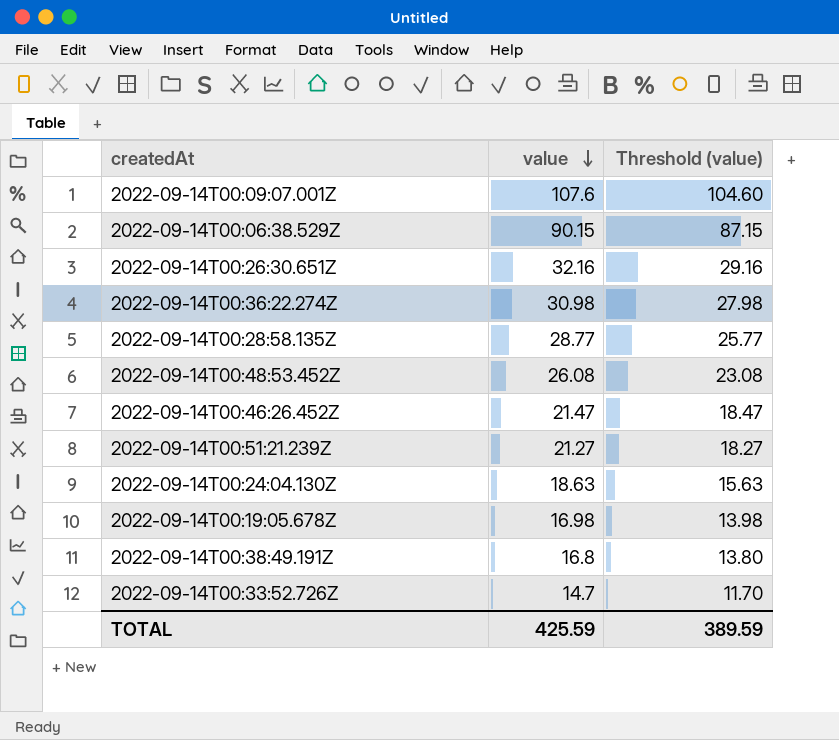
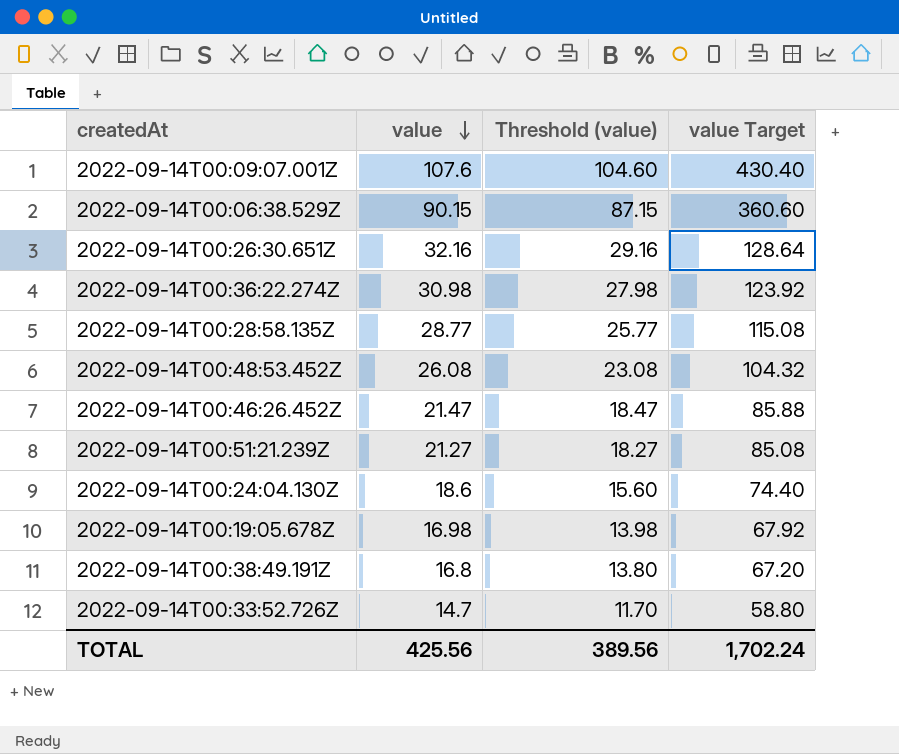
column value Target | formula: none -> [value] * 4
2022-09-14T00:24:04.130Z | value: 18.63 -> 18.6
2022-09-14T00:24:04.130Z | Threshold (value): 15.63 -> 15.60
TOTAL | value: 425.59 -> 425.56
TOTAL | Threshold (value): 389.59 -> 389.56

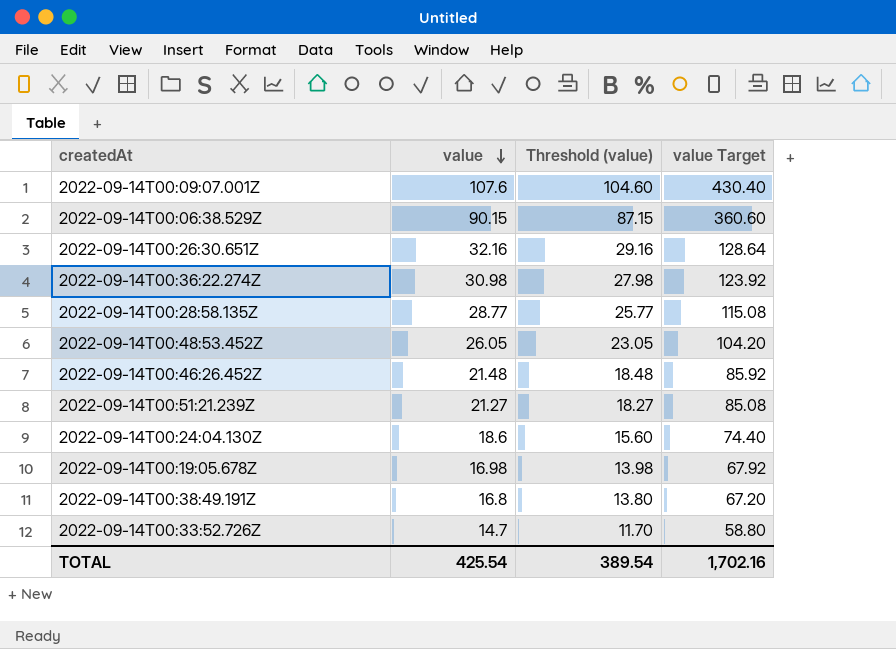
2022-09-14T00:48:53.452Z | value: 26.08 -> 26.05
2022-09-14T00:48:53.452Z | Threshold (value): 23.08 -> 23.05
2022-09-14T00:48:53.452Z | value Target: 104.32 -> 104.20
2022-09-14T00:46:26.452Z | value: 21.47 -> 21.48
2022-09-14T00:46:26.452Z | Threshold (value): 18.47 -> 18.48
2022-09-14T00:46:26.452Z | value Target: 85.88 -> 85.92
TOTAL | value: 425.56 -> 425.54
TOTAL | Threshold (value): 389.56 -> 389.54
TOTAL | value Target: 1,702.24 -> 1,702.16

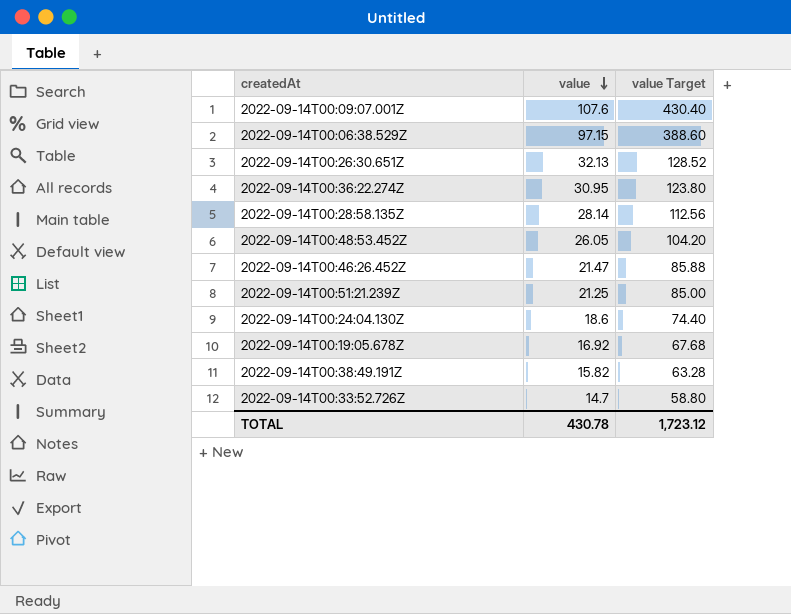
column Threshold (value) | formula: [value] - 3 -> none
2022-09-14T00:06:38.529Z | value: 90.15 -> 97.15
2022-09-14T00:06:38.529Z | value Target: 360.60 -> 388.60
2022-09-14T00:26:30.651Z | value: 32.16 -> 32.13
2022-09-14T00:26:30.651Z | value Target: 128.64 -> 128.52
2022-09-14T00:36:22.274Z | value: 30.98 -> 30.95
2022-09-14T00:36:22.274Z | value Target: 123.92 -> 123.80
2022-09-14T00:28:58.135Z | value: 28.77 -> 28.14
2022-09-14T00:28:58.135Z | value Target: 115.08 -> 112.56
2022-09-14T00:46:26.452Z | value: 21.48 -> 21.47
2022-09-14T00:46:26.452Z | value Target: 85.92 -> 85.88
2022-09-14T00:51:21.239Z | value: 21.27 -> 21.25
2022-09-14T00:51:21.239Z | value Target: 85.08 -> 85.00
2022-09-14T00:19:05.678Z | value: 16.98 -> 16.92
2022-09-14T00:19:05.678Z | value Target: 67.92 -> 67.68
2022-09-14T00:38:49.191Z | value: 16.8 -> 15.82
2022-09-14T00:38:49.191Z | value Target: 67.20 -> 63.28
TOTAL | value: 425.54 -> 430.78
TOTAL | value Target: 1,702.16 -> 1,723.12

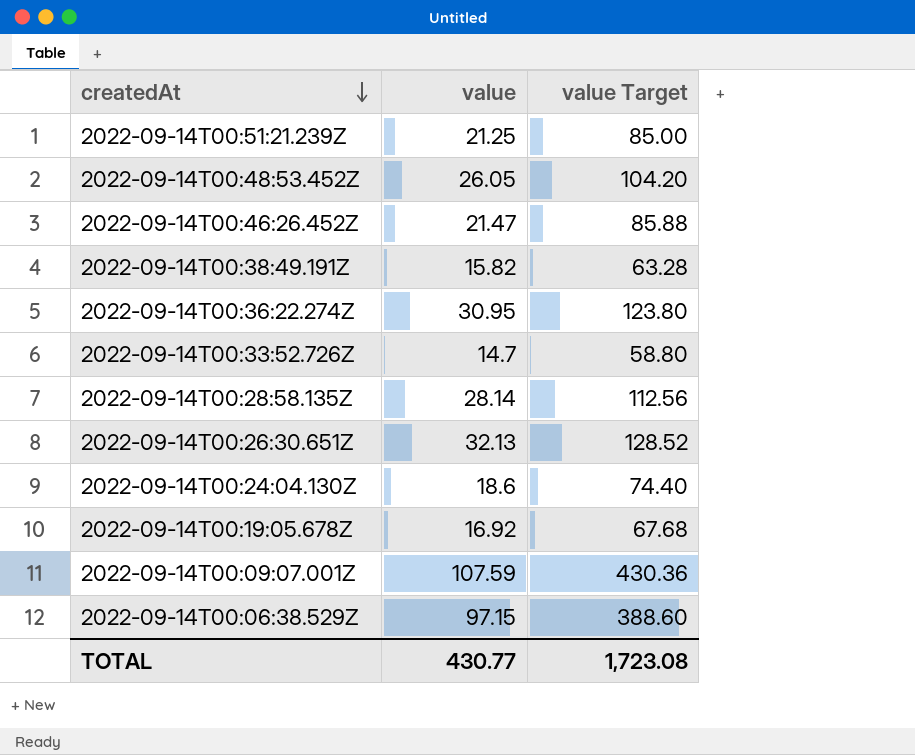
row order: value descending -> createdAt descending
2022-09-14T00:09:07.001Z | value: 107.6 -> 107.59
2022-09-14T00:09:07.001Z | value Target: 430.40 -> 430.36
TOTAL | value: 430.78 -> 430.77
TOTAL | value Target: 1,723.12 -> 1,723.08

